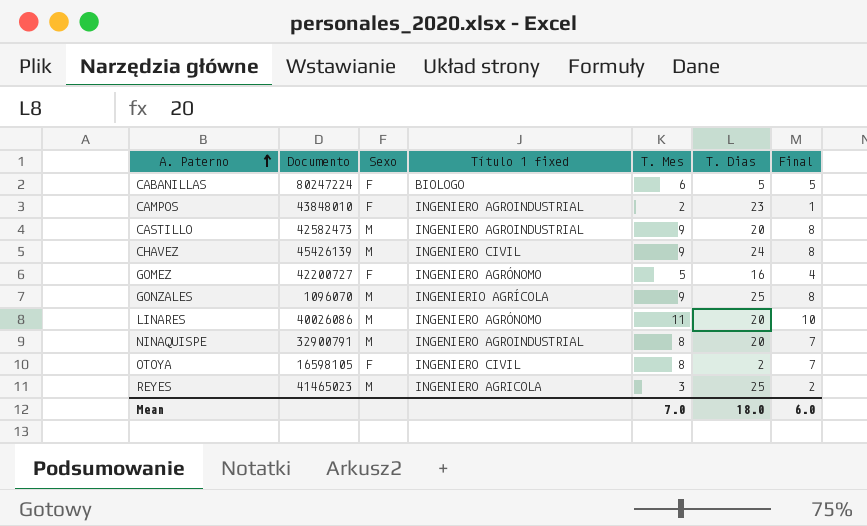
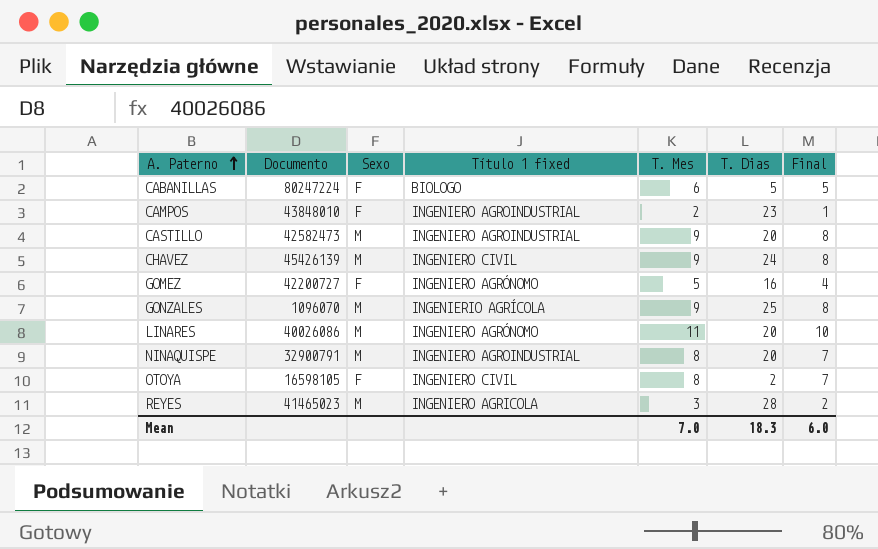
REYES | T. Dias: 25 -> 28
Mean | T. Dias: 18.0 -> 18.3

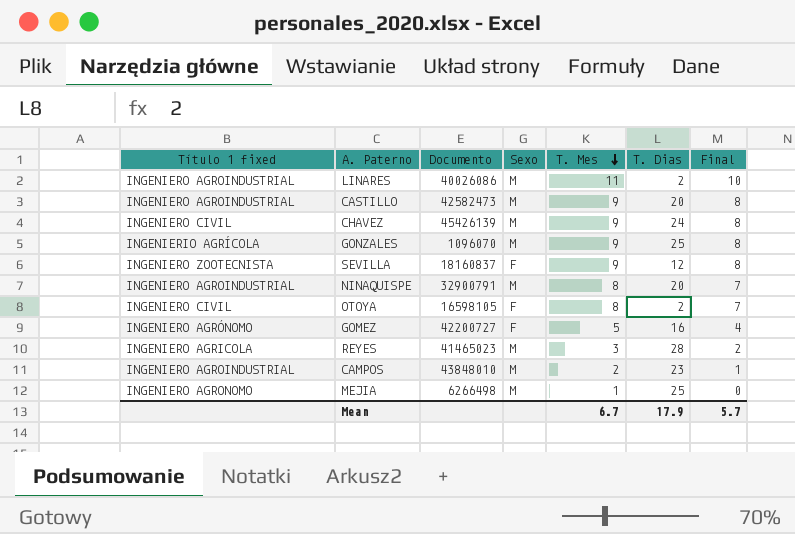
row order: A. Paterno ascending -> T. Mes descending
column Título 1 fixed | position: 4 -> 1
row CABANILLAS: 80247224 | F | BIOLOGO | 6 | 5 | 5 -> none
LINARES | Título 1 fixed: INGENIERO AGRÓNOMO -> INGENIERO AGROINDUSTRIAL
LINARES | T. Dias: 20 -> 2
row SEVILLA: none -> INGENIERO ZOOTECNISTA | 18160837 | F | 9 | 12 | 8
CAMPOS | Sexo: F -> M
row MEJIA: none -> INGENIERO AGRONOMO | 6266498 | M | 1 | 25 | 0
Mean | T. Mes: 7.0 -> 6.7
Mean | T. Dias: 18.3 -> 17.9
Mean | Final: 6.0 -> 5.7

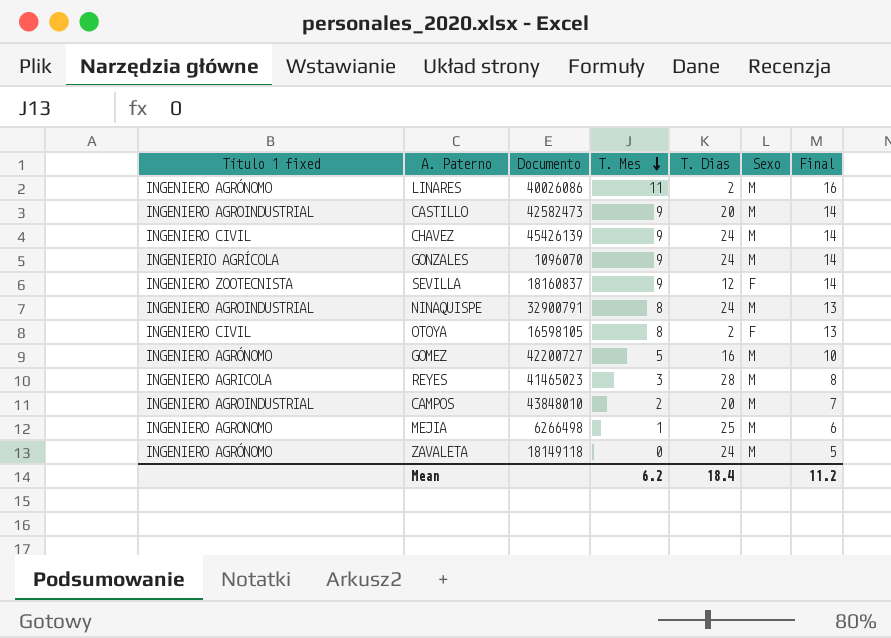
column Sexo | position: 4 -> 6
column Final | formula: [T. Mes] - 1 -> [T. Mes] + 5
LINARES | Título 1 fixed: INGENIERO AGROINDUSTRIAL -> INGENIERO AGRÓNOMO
GONZALES | T. Dias: 25 -> 24
NINAQUISPE | T. Dias: 20 -> 24
GOMEZ | Sexo: F -> M
CAMPOS | T. Dias: 23 -> 20
row ZAVALETA: none -> INGENIERO AGRÓNOMO | 18149118 | 0 | 24 | M | 5
Mean | T. Mes: 6.7 -> 6.2
Mean | T. Dias: 17.9 -> 18.4
Mean | Final: 5.7 -> 11.2

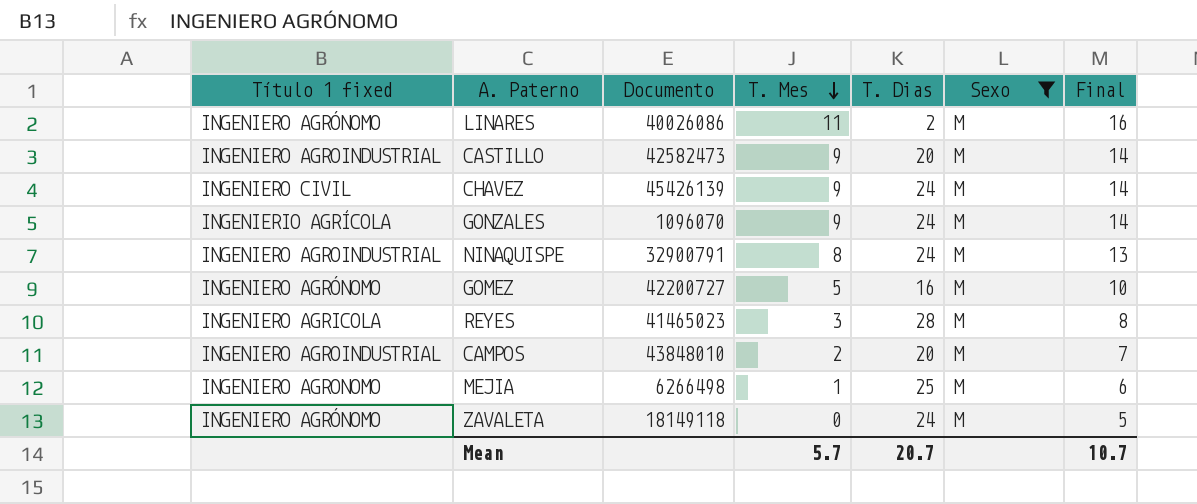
filter: none -> Sexo = M
Mean | T. Mes: 6.2 -> 5.7
Mean | T. Dias: 18.4 -> 20.7
Mean | Final: 11.2 -> 10.7

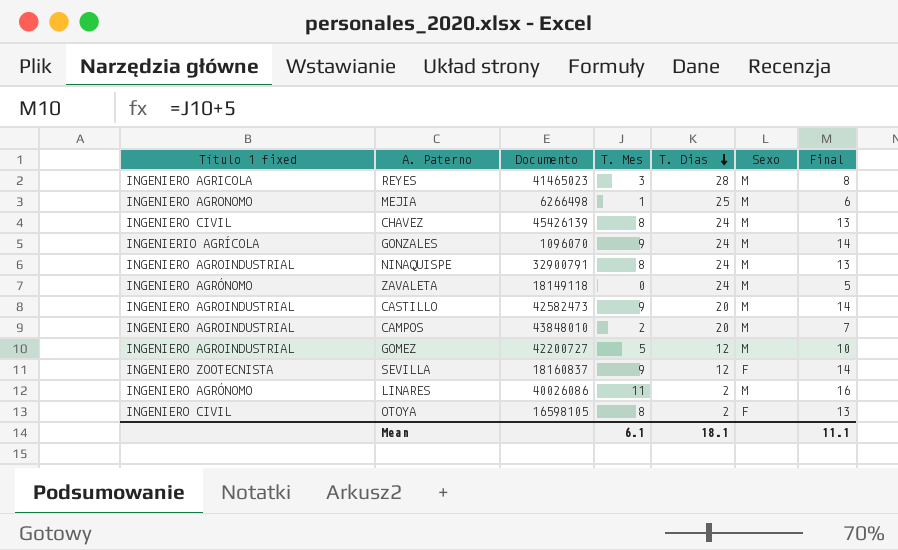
filter: Sexo = M -> none
row order: T. Mes descending -> T. Dias descending
CHAVEZ | T. Mes: 9 -> 8
CHAVEZ | Final: 14 -> 13
GOMEZ | Título 1 fixed: INGENIERO AGRÓNOMO -> INGENIERO AGROINDUSTRIAL
GOMEZ | T. Dias: 16 -> 12
Mean | T. Mes: 5.7 -> 6.1
Mean | T. Dias: 20.7 -> 18.1
Mean | Final: 10.7 -> 11.1

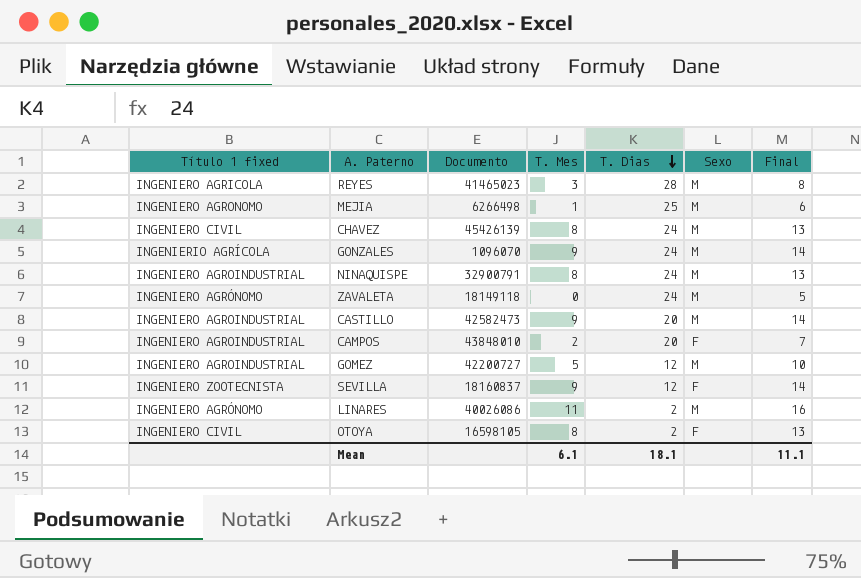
CAMPOS | Sexo: M -> F

